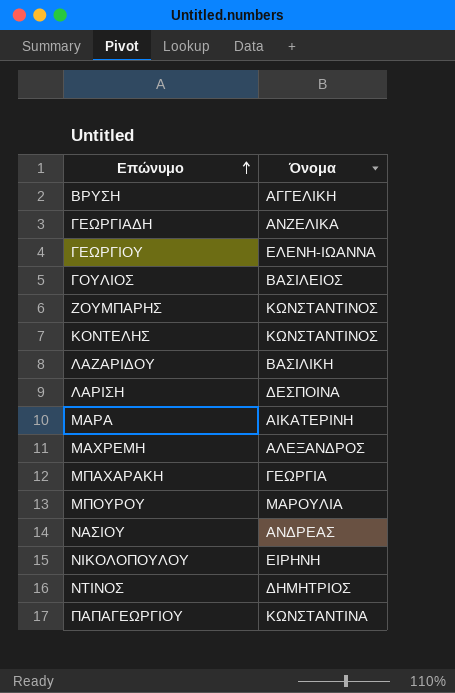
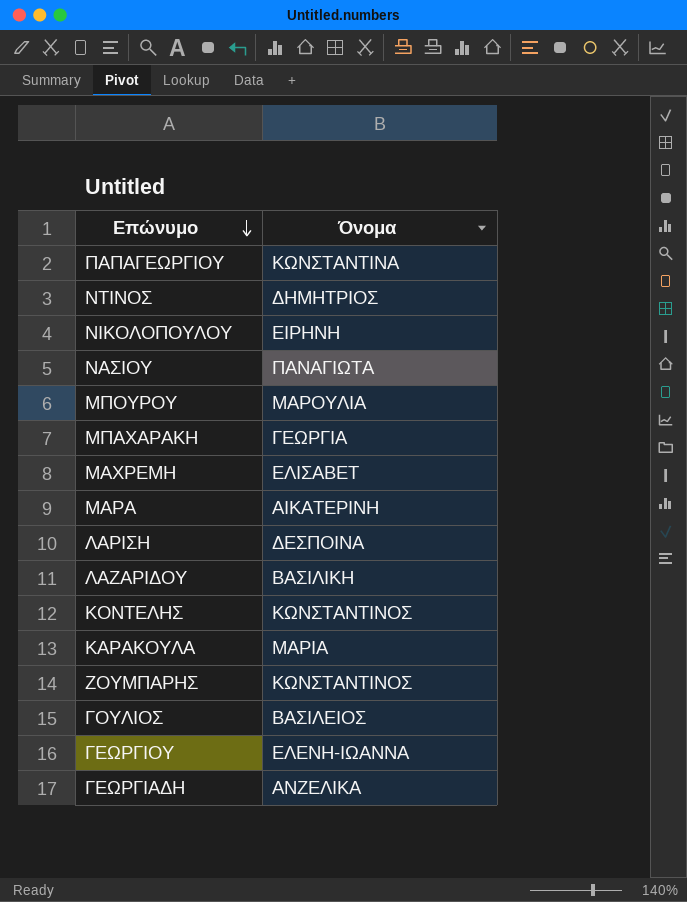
row order: Επώνυμο ascending -> Επώνυμο descending
row ΒΡΥΣΗ: ΑΓΓΕΛΙΚΗ -> none
ΝΑΣΙΟΥ | Όνομα: ΑΝΔΡΕΑΣ -> ΠΑΝΑΓΙΩΤΑ
ΜΑΧΡΕΜΗ | Όνομα: ΑΛΕΞΑΝΔΡΟΣ -> ΕΛΙΣΑΒΕΤ
row ΚΑΡΑΚΟΥΛΑ: none -> ΜΑΡΙΑ

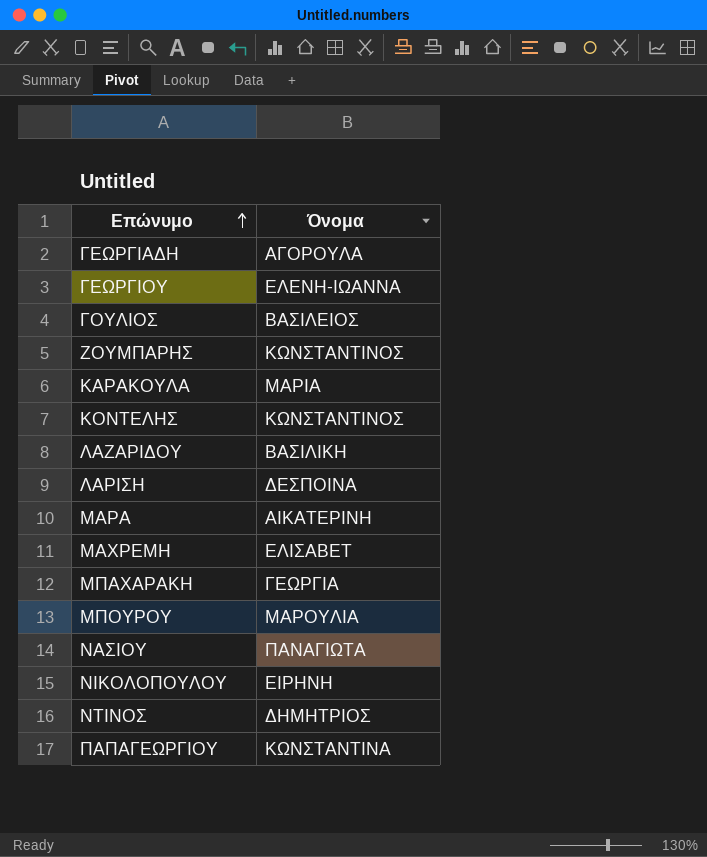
row order: Επώνυμο descending -> Επώνυμο ascending
ΓΕΩΡΓΙΑΔΗ | Όνομα: ΑΝΖΕΛΙΚΑ -> ΑΓΟΡΟΥΛΑ

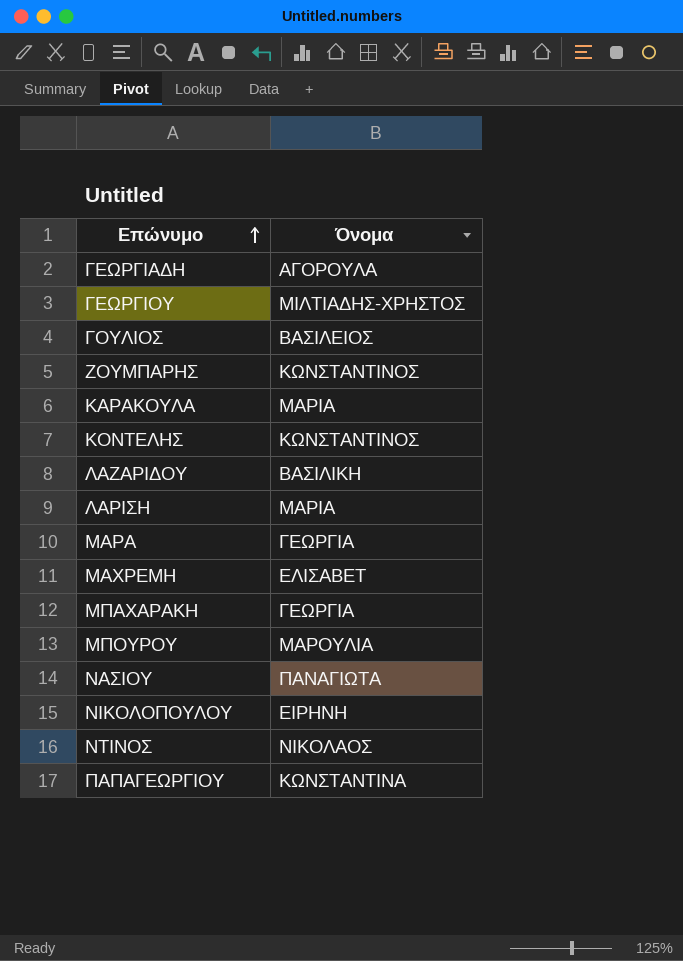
ΓΕΩΡΓΙΟΥ | Όνομα: ΕΛΕΝΗ-ΙΩΑΝΝΑ -> ΜΙΛΤΙΑΔΗΣ-ΧΡΗΣΤΟΣ
ΛΑΡΙΣΗ | Όνομα: ΔΕΣΠΟΙΝΑ -> ΜΑΡΙΑ
ΜΑΡΑ | Όνομα: ΑΙΚΑΤΕΡΙΝΗ -> ΓΕΩΡΓΙΑ
ΝΤΙΝΟΣ | Όνομα: ΔΗΜΗΤΡΙΟΣ -> ΝΙΚΟΛΑΟΣ

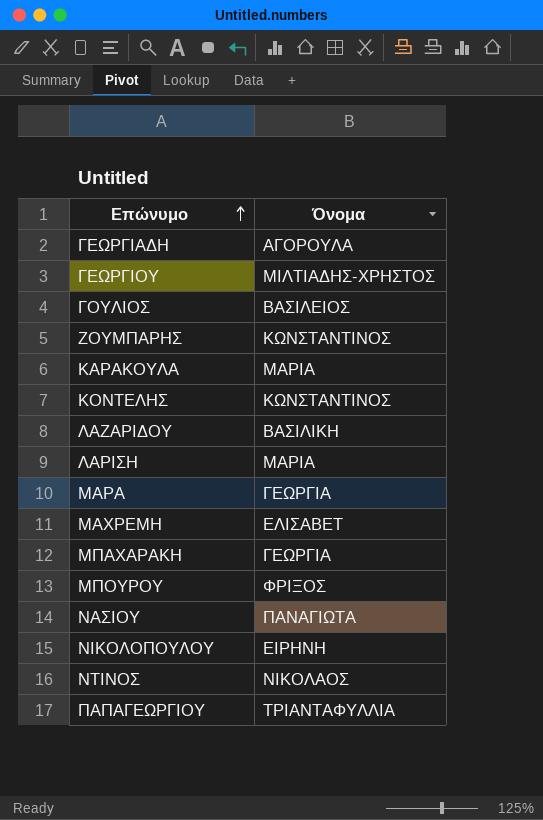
ΜΠΟΥΡΟΥ | Όνομα: ΜΑΡΟΥΛΙΑ -> ΦΡΙΞΟΣ
ΠΑΠΑΓΕΩΡΓΙΟΥ | Όνομα: ΚΩΝΣΤΑΝΤΙΝΑ -> ΤΡΙΑΝΤΑΦΥΛΛΙΑ

